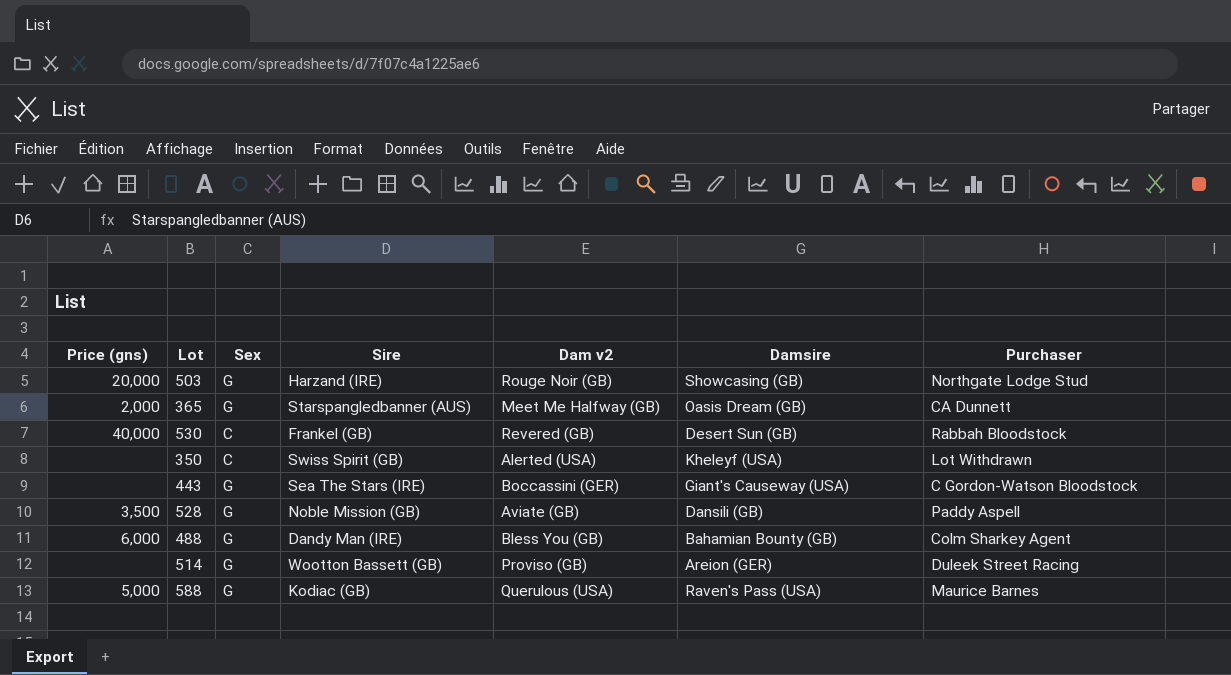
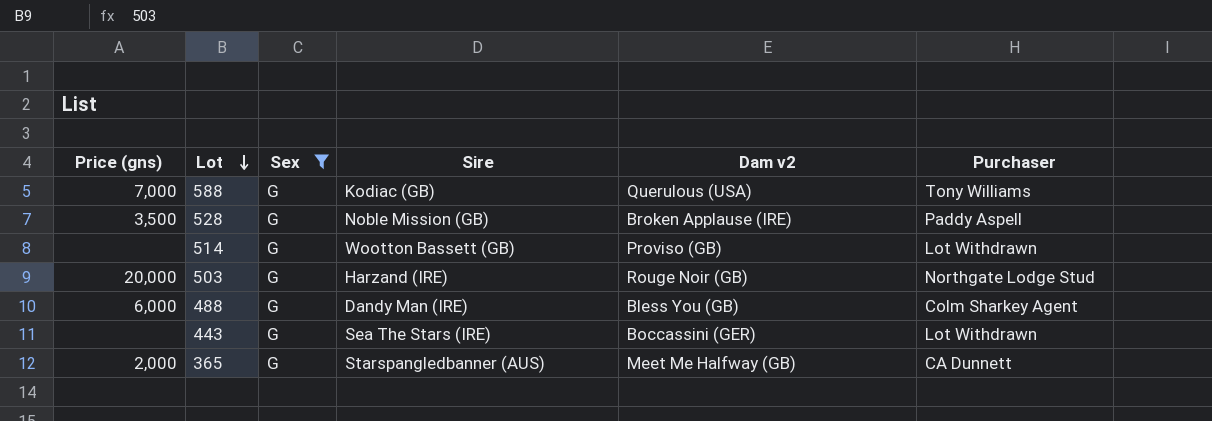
filter: none -> Sex = G
row order: none -> Lot descending
column Damsire | position: 6 -> none
588 | Price (gns): 5,000 -> 7,000
588 | Purchaser: Maurice Barnes -> Tony Williams
528 | Dam v2: Aviate (GB) -> Broken Applause (IRE)
514 | Purchaser: Duleek Street Racing -> Lot Withdrawn
443 | Purchaser: C Gordon-Watson Bloodstock -> Lot Withdrawn

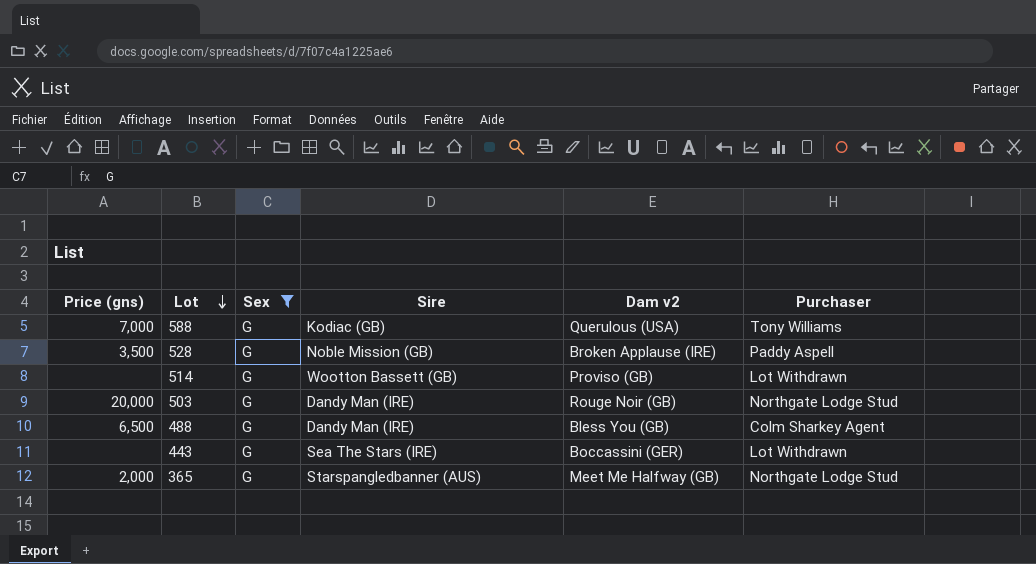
503 | Sire: Harzand (IRE) -> Dandy Man (IRE)
488 | Price (gns): 6,000 -> 6,500
365 | Purchaser: CA Dunnett -> Northgate Lodge Stud

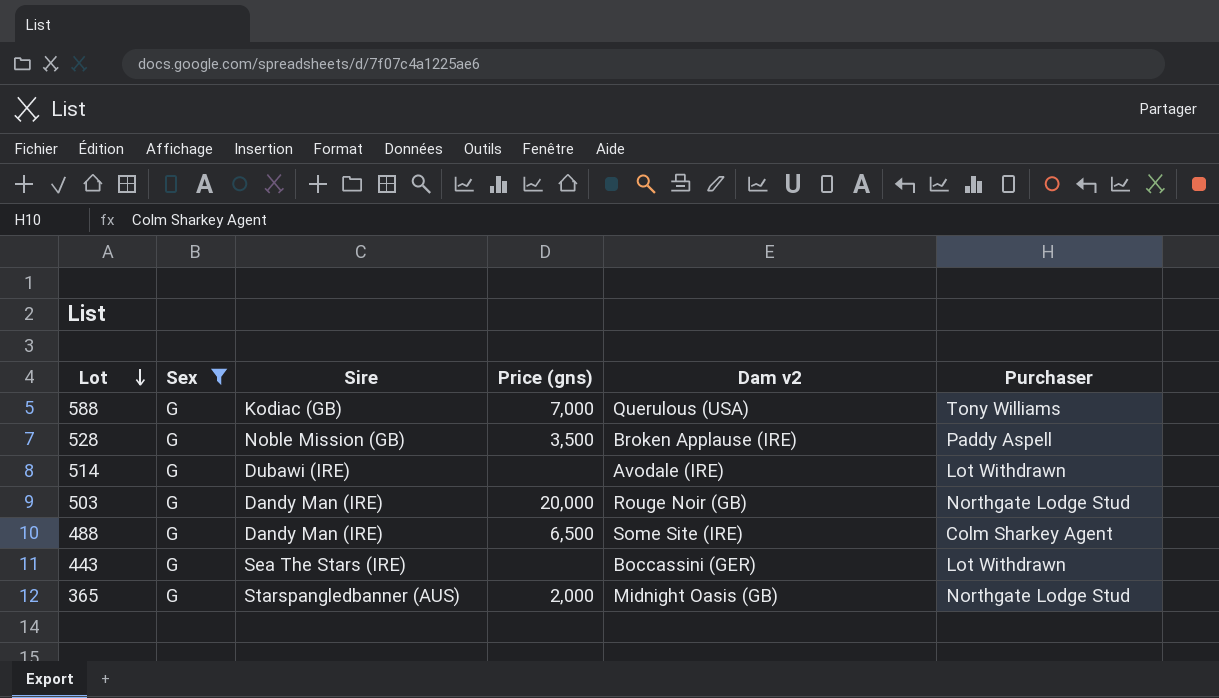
column Price (gns) | position: 1 -> 4
514 | Sire: Wootton Bassett (GB) -> Dubawi (IRE)
514 | Dam v2: Proviso (GB) -> Avodale (IRE)
488 | Dam v2: Bless You (GB) -> Some Site (IRE)
365 | Dam v2: Meet Me Halfway (GB) -> Midnight Oasis (GB)

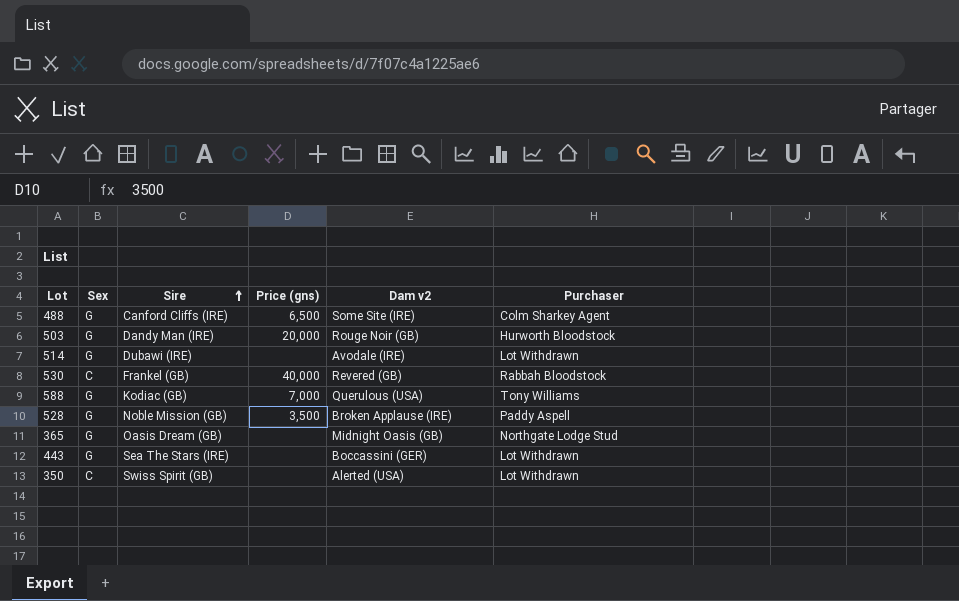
filter: Sex = G -> none
row order: Lot descending -> Sire ascending
488 | Sire: Dandy Man (IRE) -> Canford Cliffs (IRE)
503 | Purchaser: Northgate Lodge Stud -> Hurworth Bloodstock
365 | Sire: Starspangledbanner (AUS) -> Oasis Dream (GB)
365 | Price (gns): 2,000 -> none

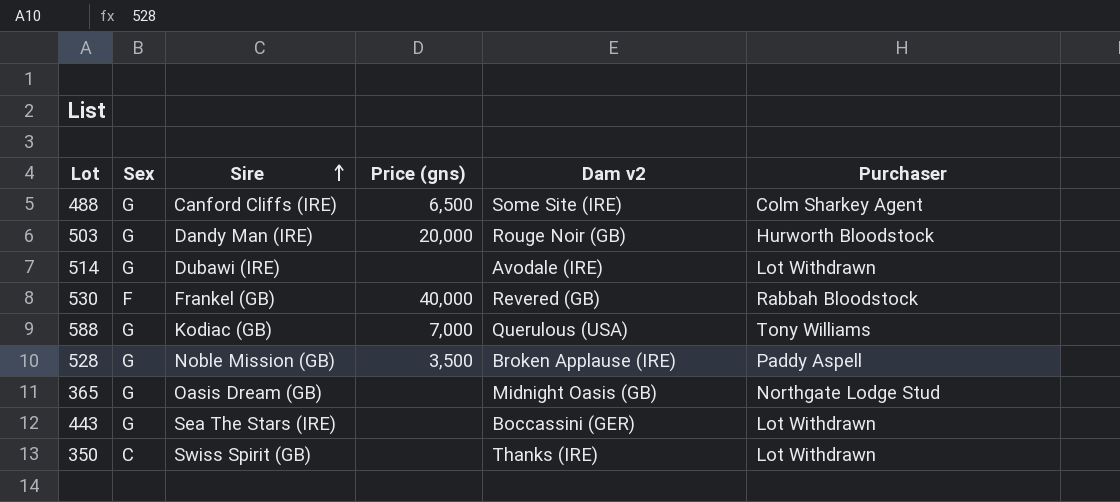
530 | Sex: C -> F
350 | Dam v2: Alerted (USA) -> Thanks (IRE)

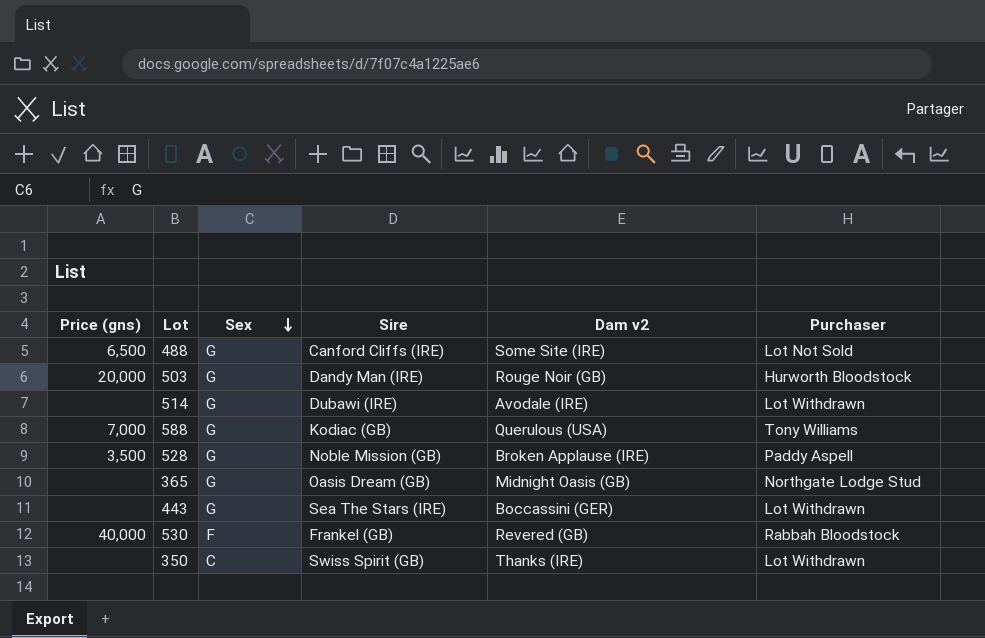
row order: Sire ascending -> Sex descending
column Price (gns) | position: 4 -> 1
488 | Purchaser: Colm Sharkey Agent -> Lot Not Sold

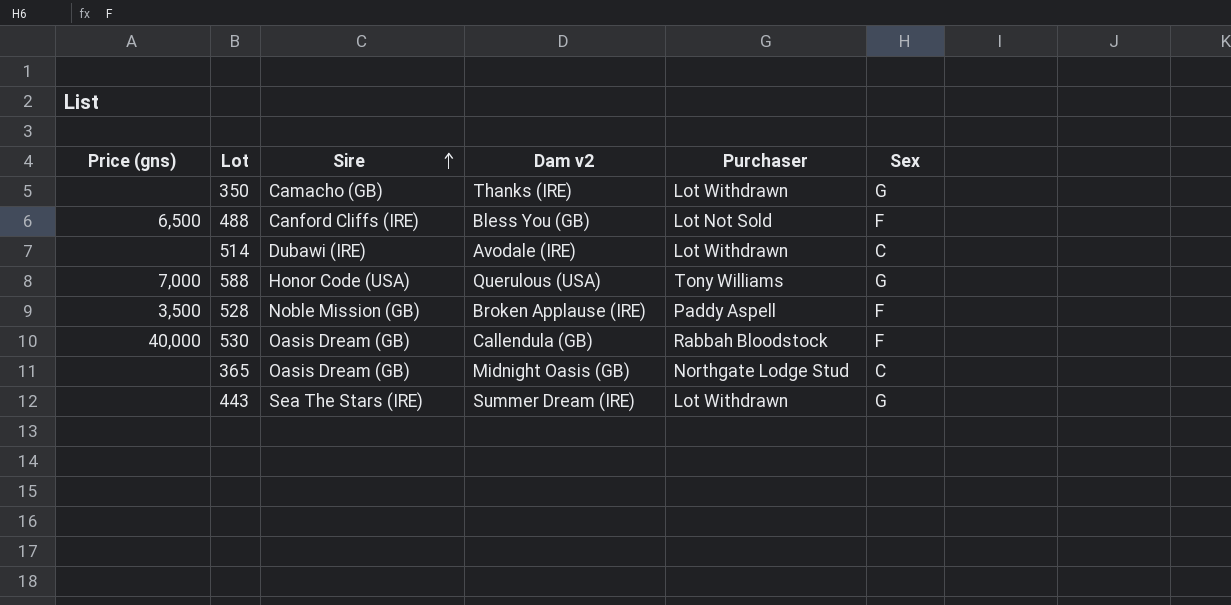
row order: Sex descending -> Sire ascending
column Sex | position: 3 -> 6
row 503: 20,000 | G | Dandy Man (IRE) | Rouge Noir (GB) | Hurworth Bloodstock -> none
350 | Sire: Swiss Spirit (GB) -> Camacho (GB)
350 | Sex: C -> G
488 | Dam v2: Some Site (IRE) -> Bless You (GB)
488 | Sex: G -> F
514 | Sex: G -> C
588 | Sire: Kodiac (GB) -> Honor Code (USA)
528 | Sex: G -> F
530 | Sire: Frankel (GB) -> Oasis Dream (GB)
530 | Dam v2: Revered (GB) -> Callendula (GB)
365 | Sex: G -> C
443 | Dam v2: Boccassini (GER) -> Summer Dream (IRE)

